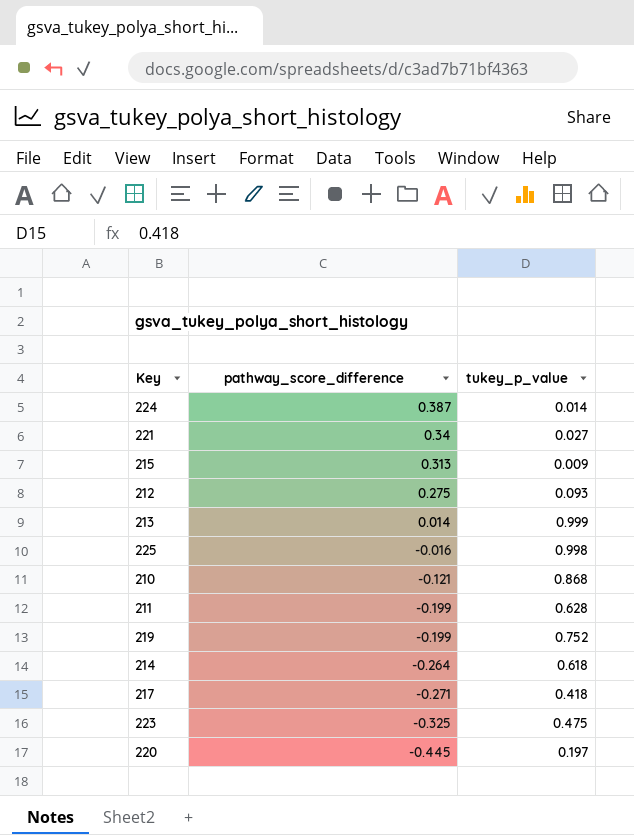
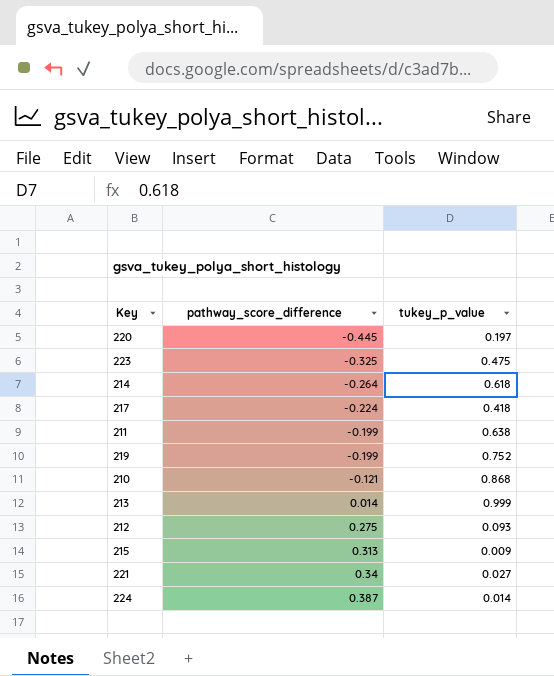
row order: pathway_score_difference descending -> pathway_score_difference ascending
row 225: -0.016 | 0.998 -> none
217 | pathway_score_difference: -0.271 -> -0.224
211 | tukey_p_value: 0.628 -> 0.638

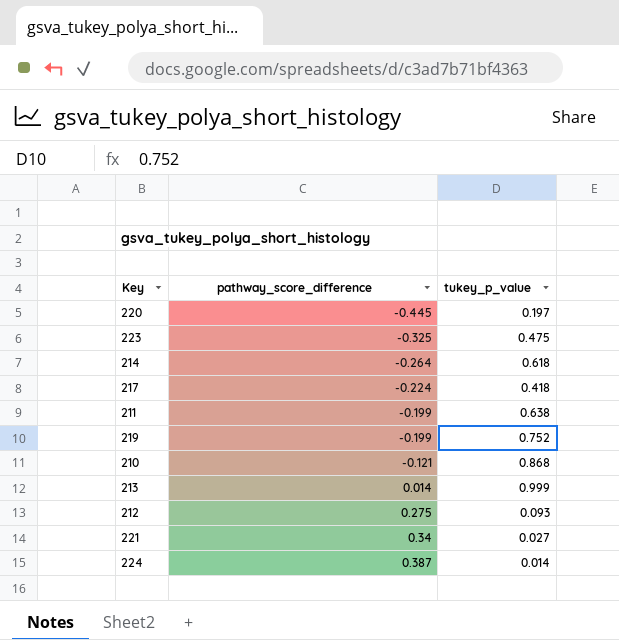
row 215: 0.313 | 0.009 -> none

